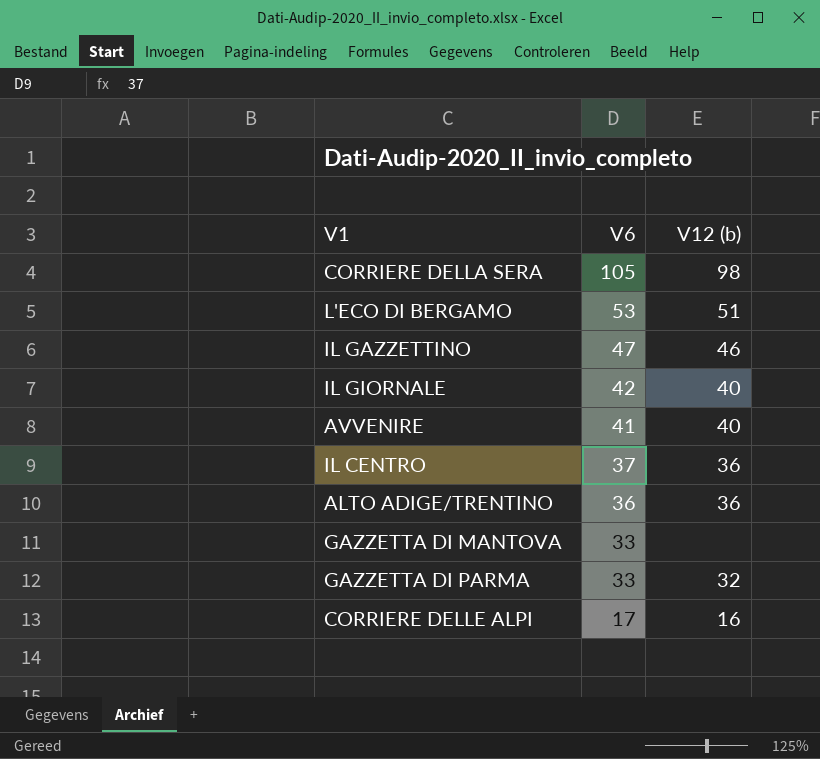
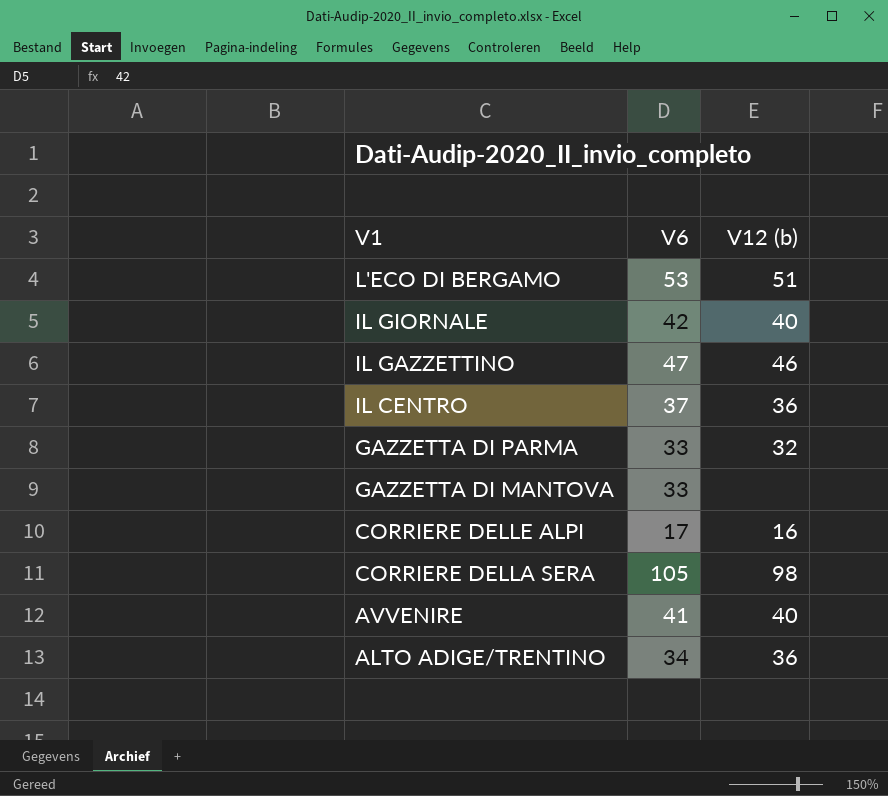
row order: V6 descending -> V1 descending
ALTO ADIGE/TRENTINO | V6: 36 -> 34

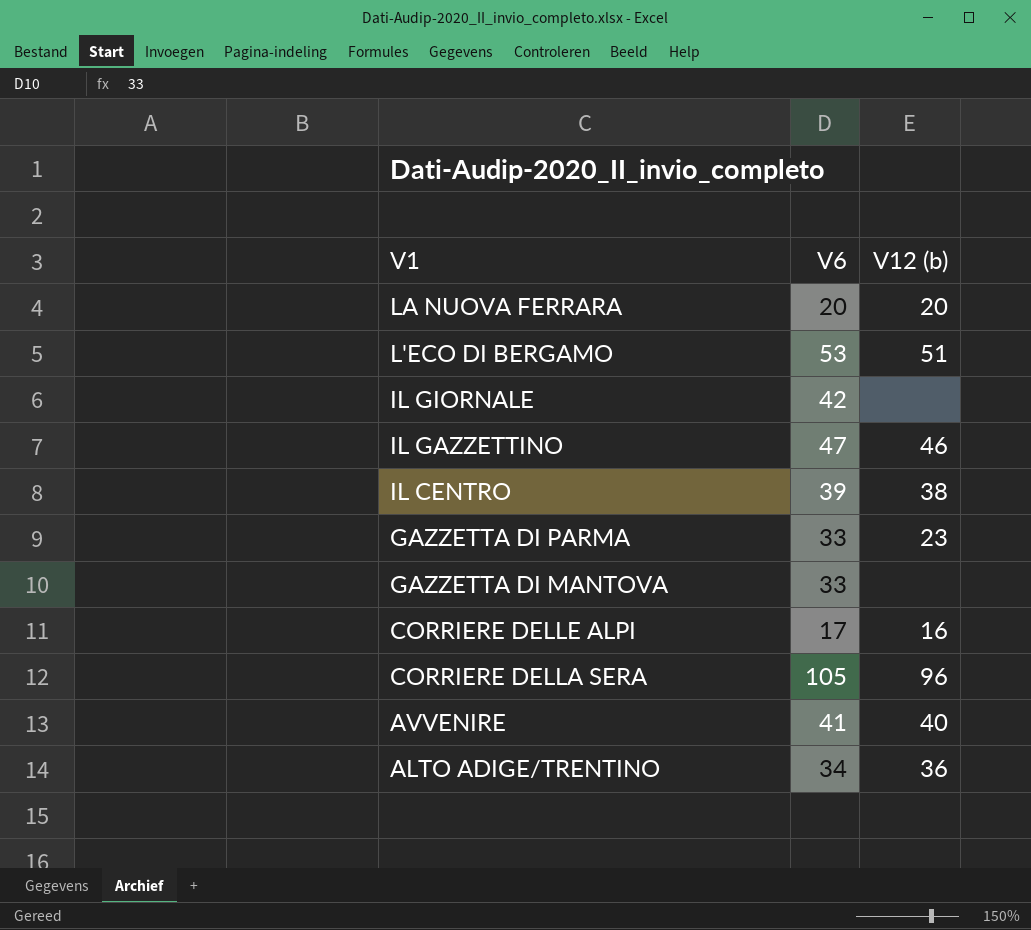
row LA NUOVA FERRARA: none -> 20 | 20
IL GIORNALE | V12 (b): 40 -> none
IL CENTRO | V6: 37 -> 39
IL CENTRO | V12 (b): 36 -> 38
GAZZETTA DI PARMA | V12 (b): 32 -> 23
CORRIERE DELLA SERA | V12 (b): 98 -> 96

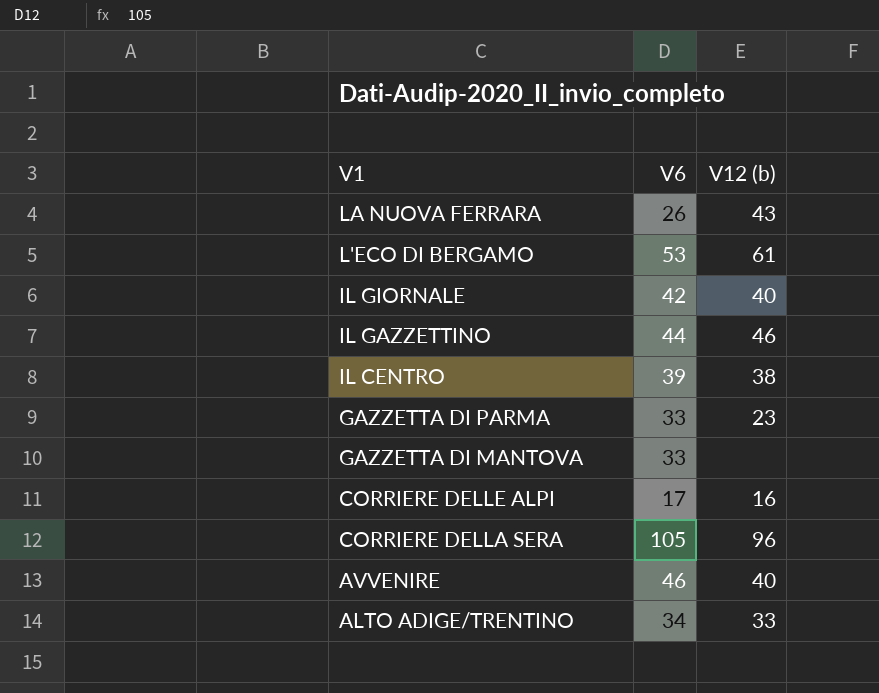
LA NUOVA FERRARA | V6: 20 -> 26
LA NUOVA FERRARA | V12 (b): 20 -> 43
L'ECO DI BERGAMO | V12 (b): 51 -> 61
IL GIORNALE | V12 (b): none -> 40
IL GAZZETTINO | V6: 47 -> 44
AVVENIRE | V6: 41 -> 46
ALTO ADIGE/TRENTINO | V12 (b): 36 -> 33

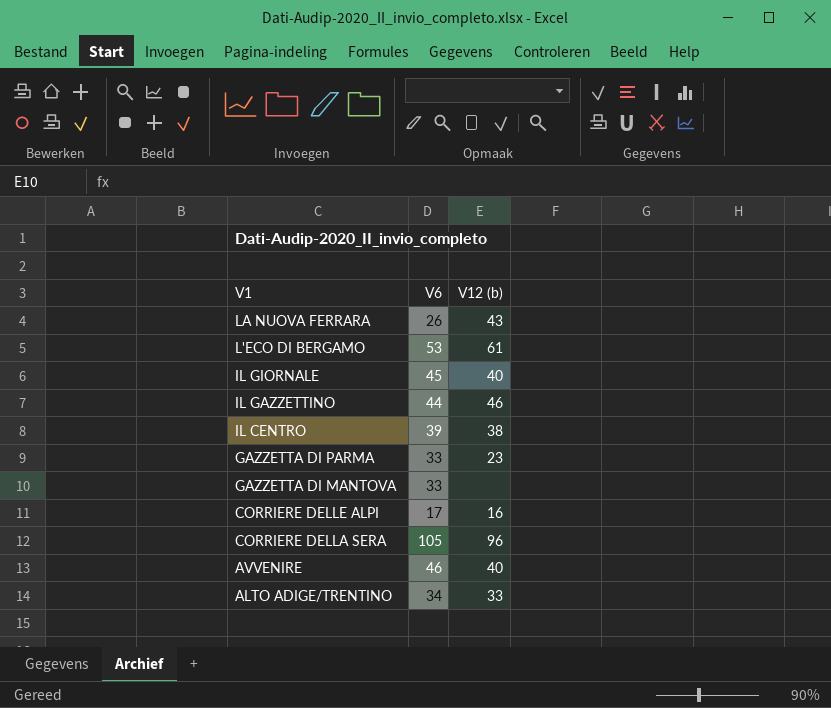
IL GIORNALE | V6: 42 -> 45

